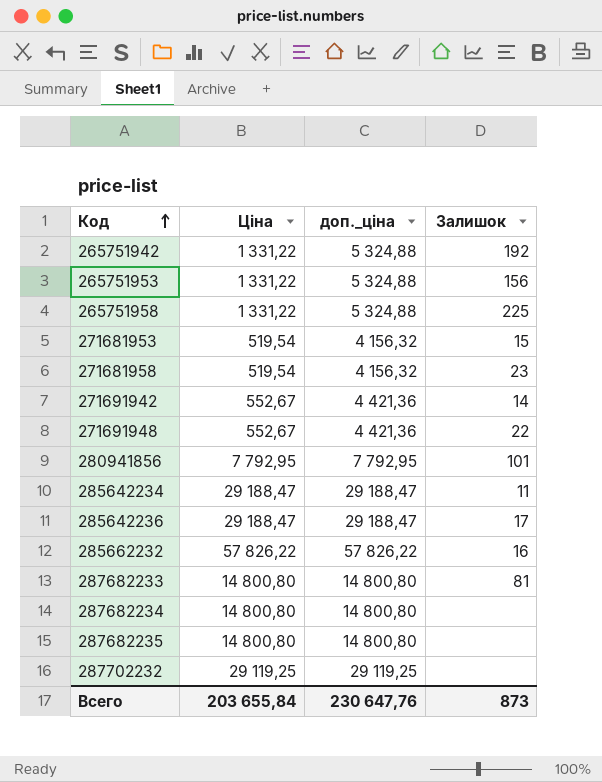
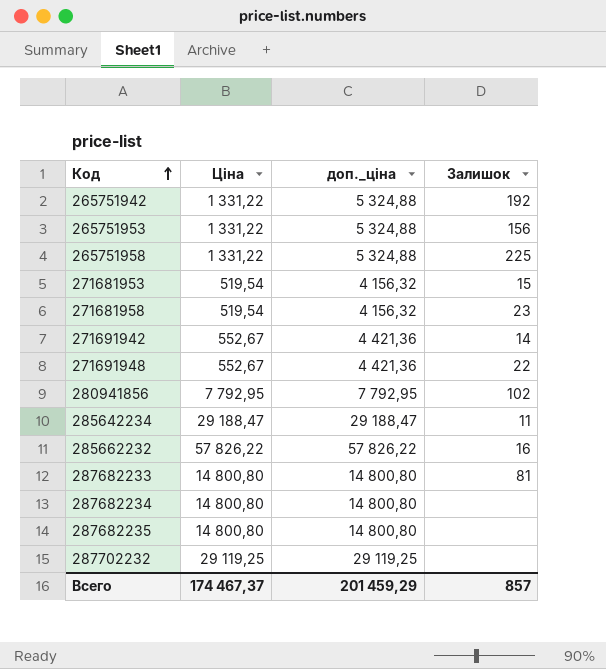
row 285642236: 29 188,47 | 29 188,47 | 17 -> none
280941856 | Залишок: 101 -> 102
Всего | Ціна: 203 655,84 -> 174 467,37
Всего | доп._ціна: 230 647,76 -> 201 459,29
Всего | Залишок: 873 -> 857

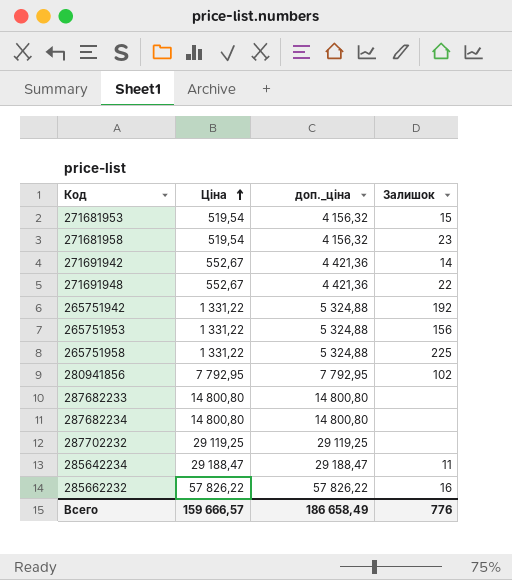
row order: Код ascending -> Ціна ascending
row 287682235: 14 800,80 | 14 800,80 | none -> none
287682233 | Залишок: 81 -> none
Всего | Ціна: 174 467,37 -> 159 666,57
Всего | доп._ціна: 201 459,29 -> 186 658,49
Всего | Залишок: 857 -> 776

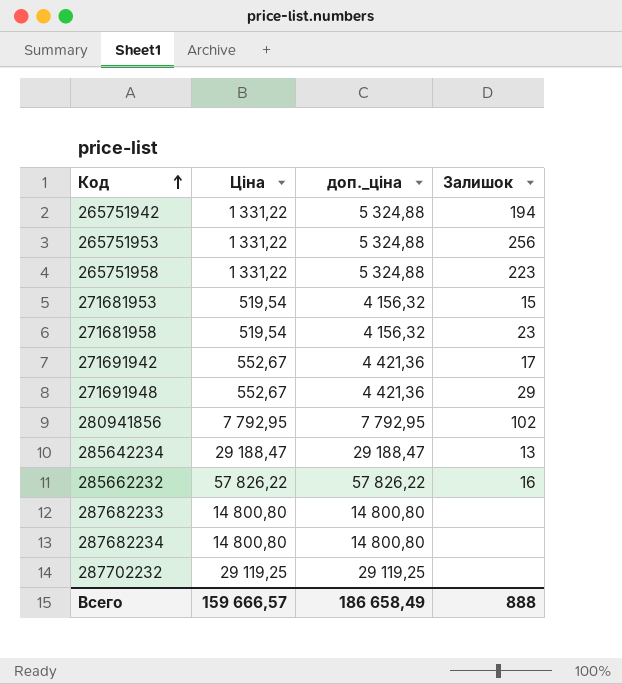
row order: Ціна ascending -> Код ascending
265751942 | Залишок: 192 -> 194
265751953 | Залишок: 156 -> 256
265751958 | Залишок: 225 -> 223
271691942 | Залишок: 14 -> 17
271691948 | Залишок: 22 -> 29
285642234 | Залишок: 11 -> 13
Всего | Залишок: 776 -> 888

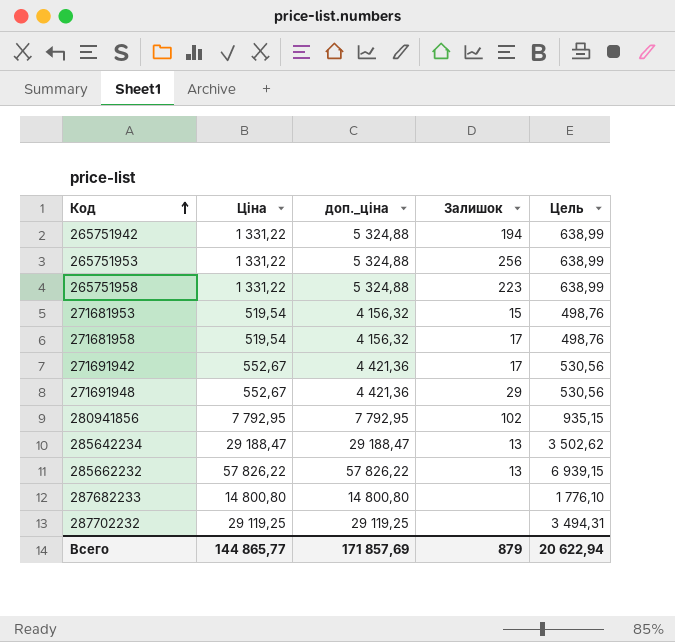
column Цель | formula: none -> [доп._ціна] * 0,12
row 287682234: 14 800,80 | 14 800,80 | none -> none
271681958 | Залишок: 23 -> 17
285662232 | Залишок: 16 -> 13
Всего | Ціна: 159 666,57 -> 144 865,77
Всего | доп._ціна: 186 658,49 -> 171 857,69
Всего | Залишок: 888 -> 879

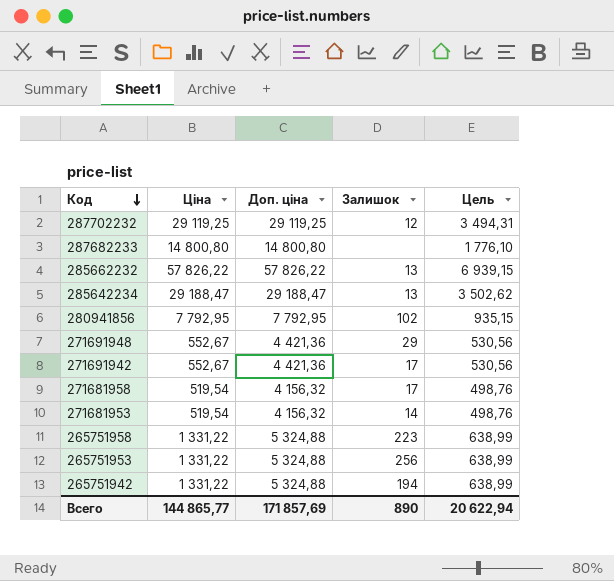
row order: Код ascending -> Код descending
column name: доп._ціна -> Доп. ціна
287702232 | Залишок: none -> 12
271681953 | Залишок: 15 -> 14
Всего | Залишок: 879 -> 890

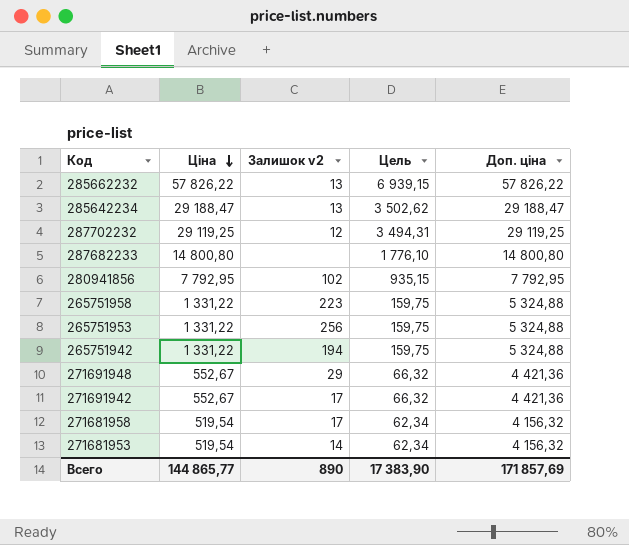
row order: Код descending -> Ціна descending
column name: Залишок -> Залишок v2
column Цель | formula: [Доп. ціна] * 0,12 -> [Ціна] * 0,12
column Доп. ціна | position: 3 -> 5
Всего | Цель: 20 622,94 -> 17 383,90

